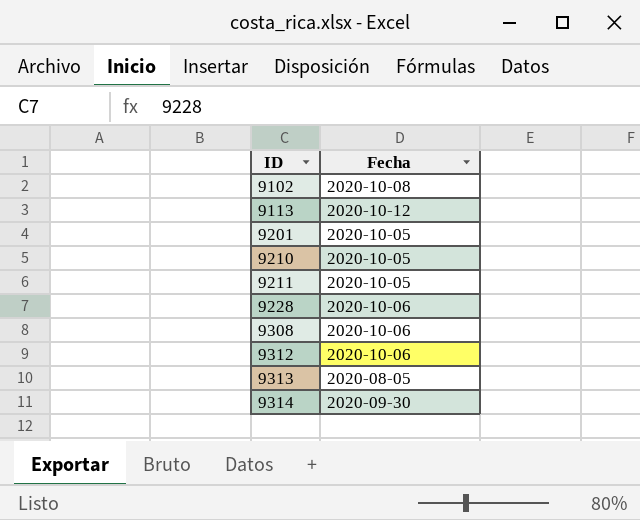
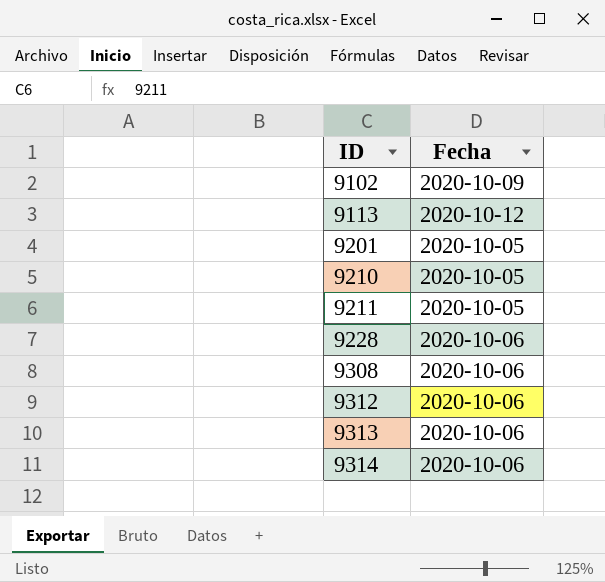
9102 | Fecha: 2020-10-08 -> 2020-10-09
9313 | Fecha: 2020-08-05 -> 2020-10-06
9314 | Fecha: 2020-09-30 -> 2020-10-06

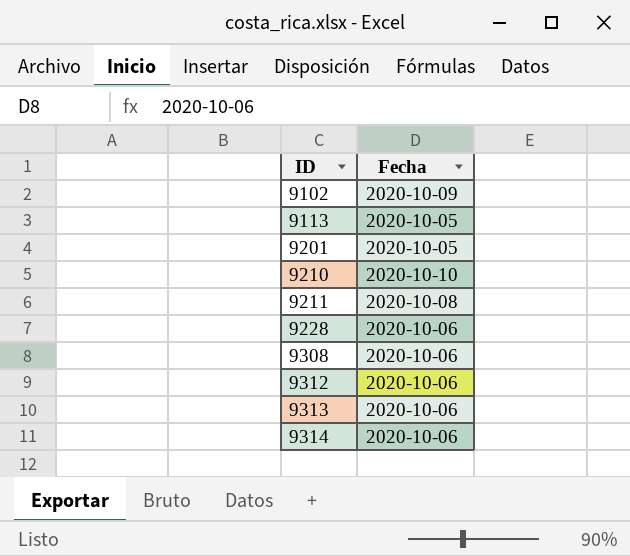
9113 | Fecha: 2020-10-12 -> 2020-10-05
9210 | Fecha: 2020-10-05 -> 2020-10-10
9211 | Fecha: 2020-10-05 -> 2020-10-08

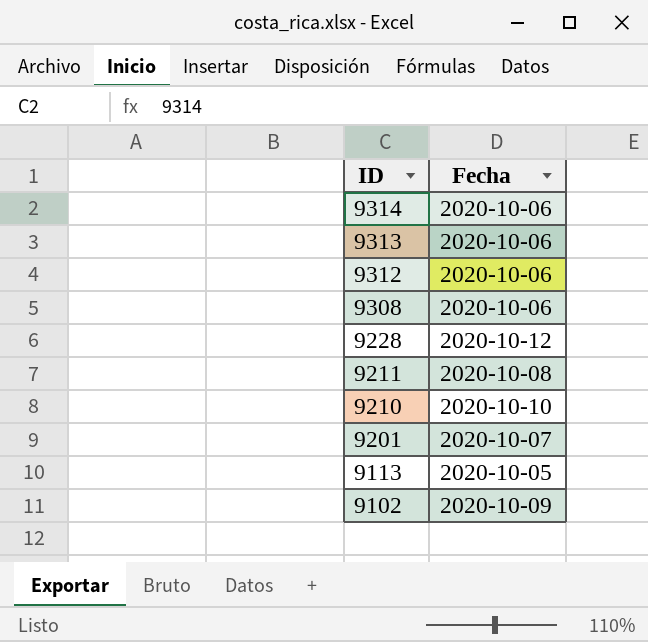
row order: ID ascending -> ID descending
9228 | Fecha: 2020-10-06 -> 2020-10-12
9201 | Fecha: 2020-10-05 -> 2020-10-07

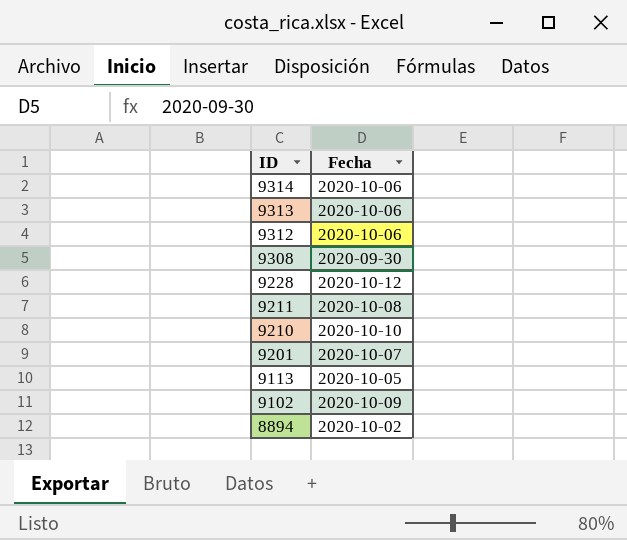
9308 | Fecha: 2020-10-06 -> 2020-09-30
row 8894: none -> 2020-10-02

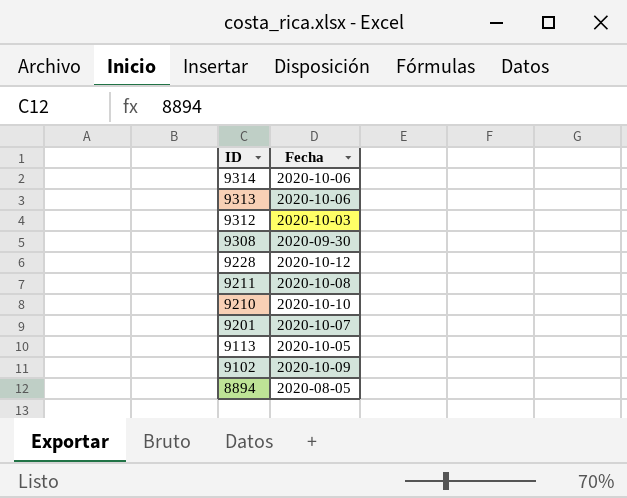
9312 | Fecha: 2020-10-06 -> 2020-10-03
8894 | Fecha: 2020-10-02 -> 2020-08-05

